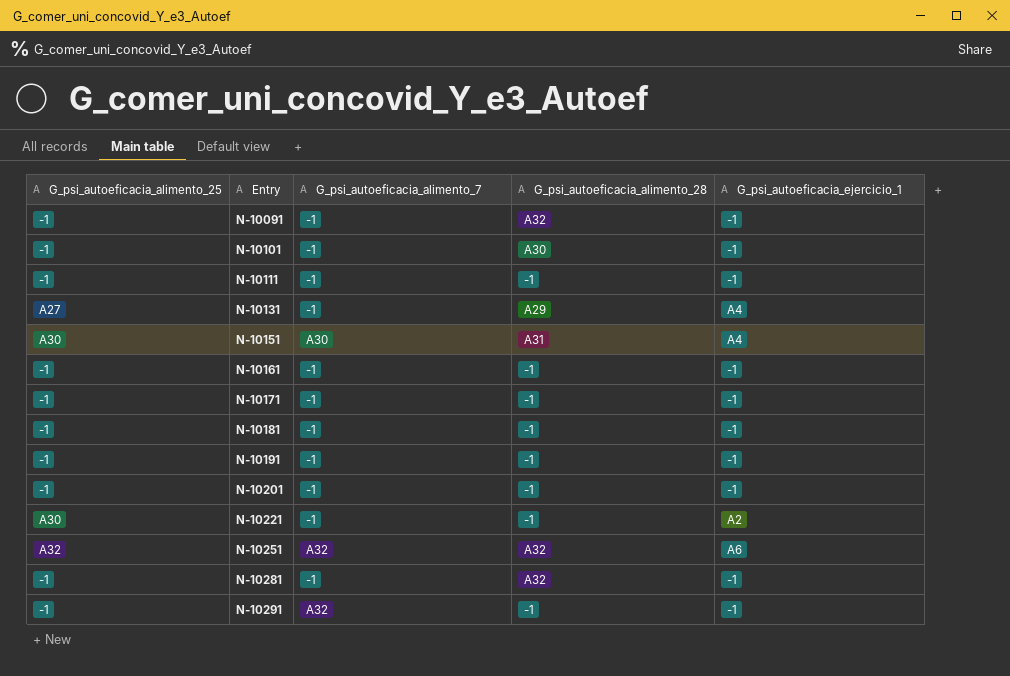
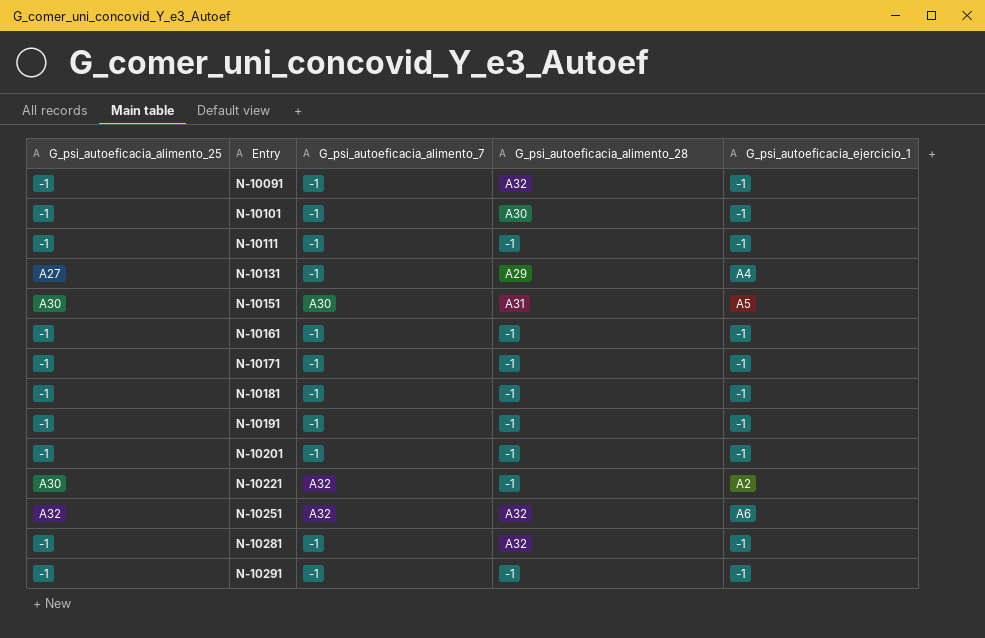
N-10151 | G_psi_autoeficacia_ejercicio_1: A4 -> A5
N-10221 | G_psi_autoeficacia_alimento_7: -1 -> A32
N-10291 | G_psi_autoeficacia_alimento_7: A32 -> -1

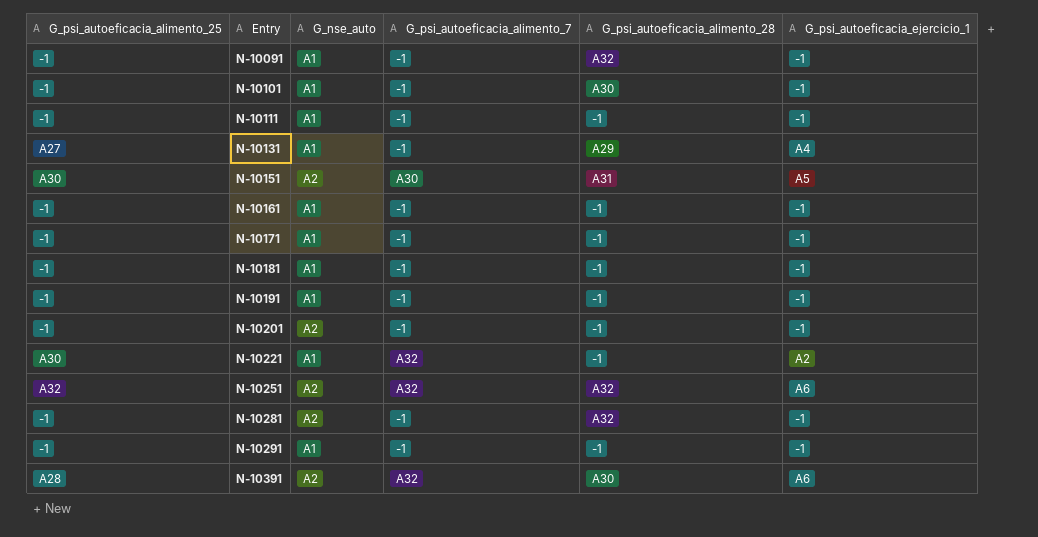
column G_nse_auto | position: none -> 3
row N-10391: none -> A28 | A2 | A32 | A30 | A6

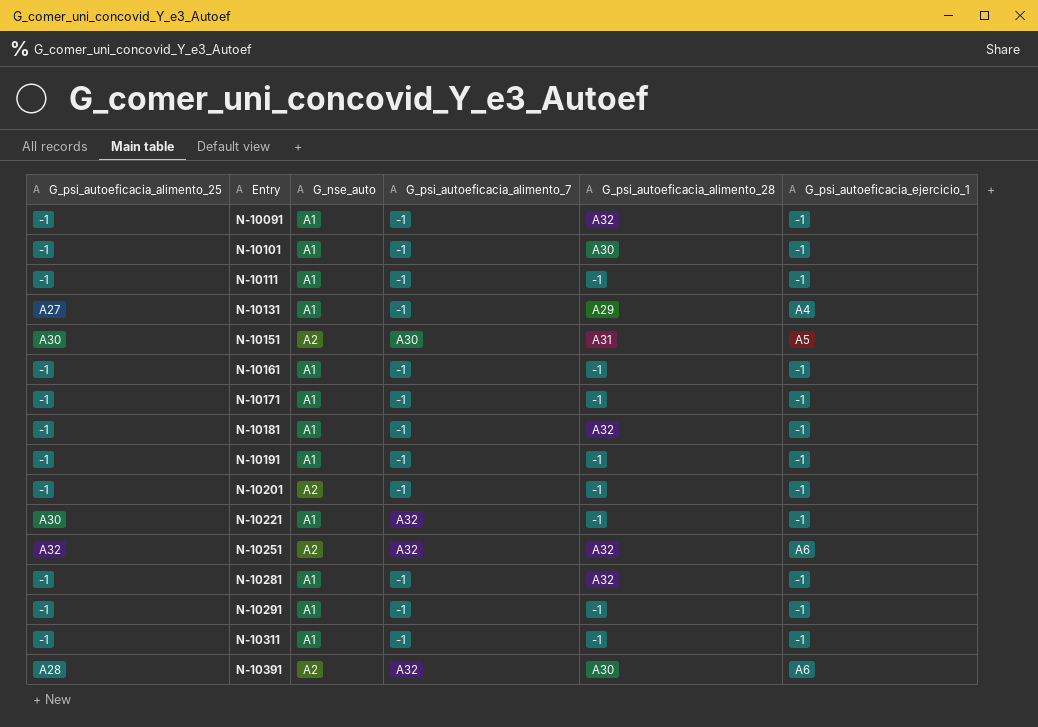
N-10181 | G_psi_autoeficacia_alimento_28: -1 -> A32
N-10221 | G_psi_autoeficacia_ejercicio_1: A2 -> -1
N-10281 | G_nse_auto: A2 -> A1
row N-10311: none -> -1 | A1 | -1 | -1 | -1

